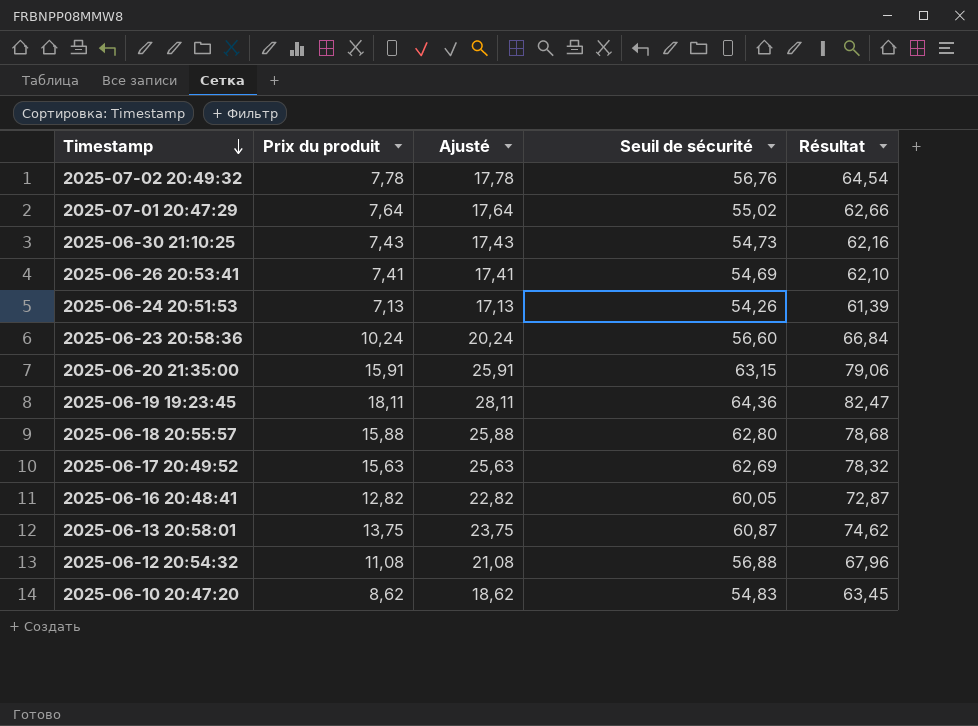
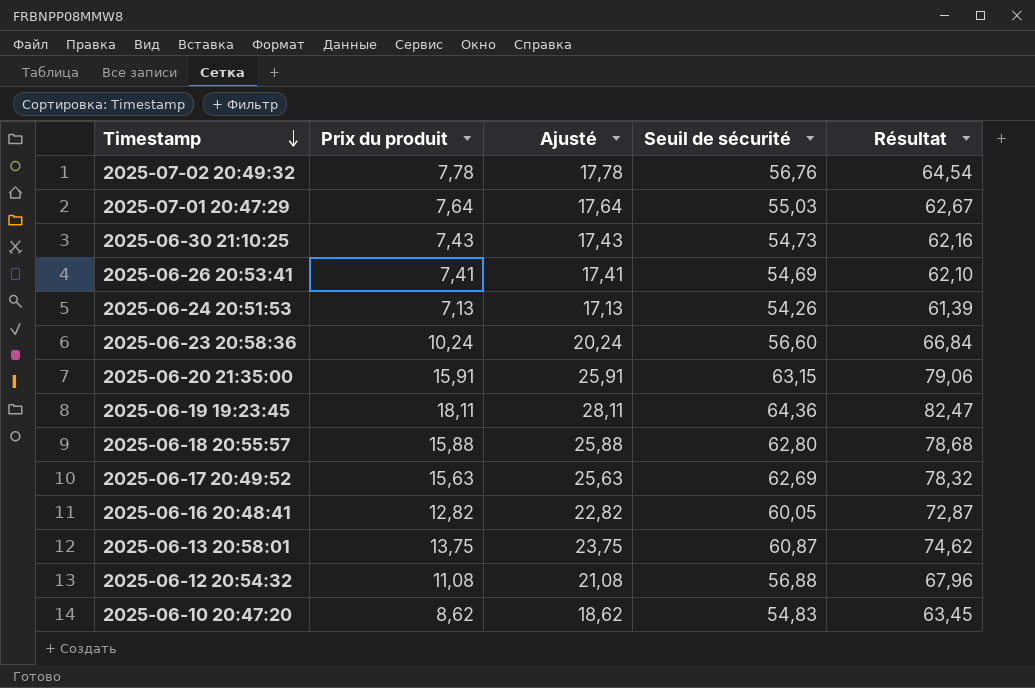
2025-07-01 20:47:29 | Seuil de sécurité: 55,02 -> 55,03
2025-07-01 20:47:29 | Résultat: 62,66 -> 62,67

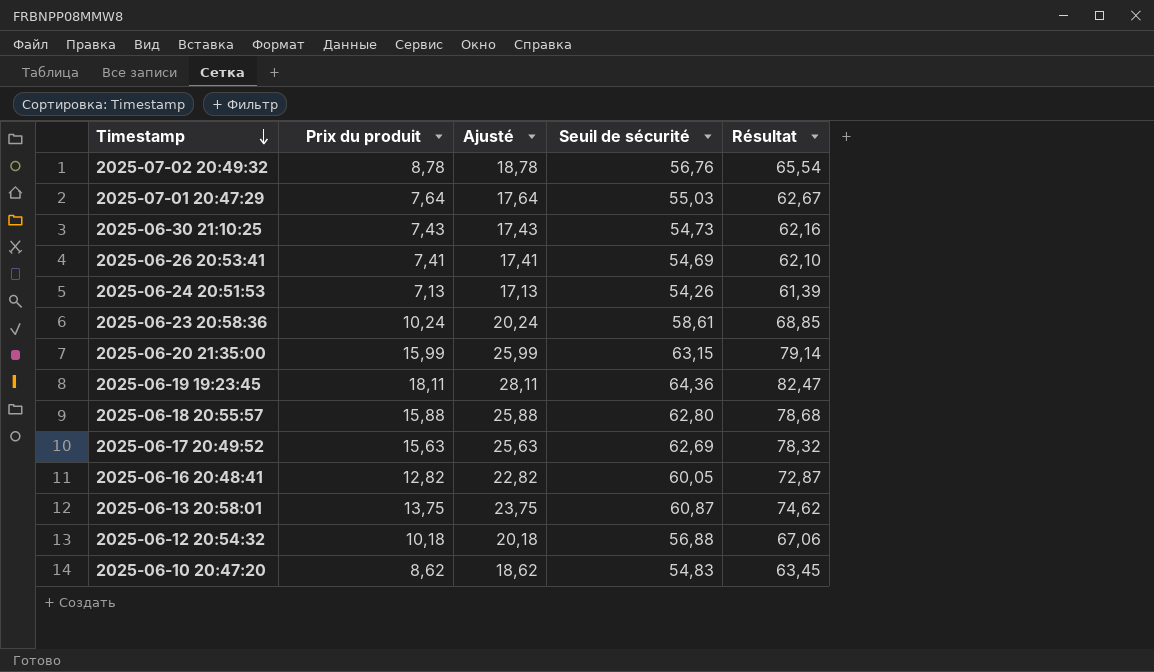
2025-07-02 20:49:32 | Prix du produit: 7,78 -> 8,78
2025-07-02 20:49:32 | Ajusté: 17,78 -> 18,78
2025-07-02 20:49:32 | Résultat: 64,54 -> 65,54
2025-06-23 20:58:36 | Seuil de sécurité: 56,60 -> 58,61
2025-06-23 20:58:36 | Résultat: 66,84 -> 68,85
2025-06-20 21:35:00 | Prix du produit: 15,91 -> 15,99
2025-06-20 21:35:00 | Ajusté: 25,91 -> 25,99
2025-06-20 21:35:00 | Résultat: 79,06 -> 79,14
2025-06-12 20:54:32 | Prix du produit: 11,08 -> 10,18
2025-06-12 20:54:32 | Ajusté: 21,08 -> 20,18
2025-06-12 20:54:32 | Résultat: 67,96 -> 67,06

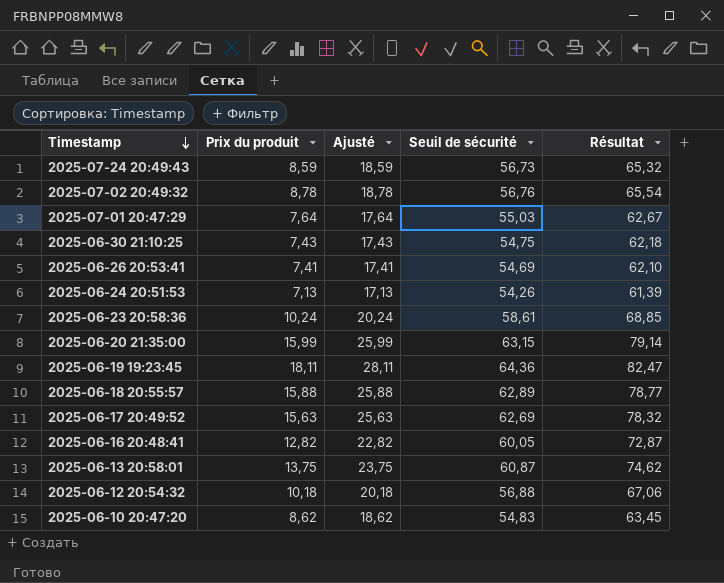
row 2025-07-24 20:49:43: none -> 8,59 | 18,59 | 56,73 | 65,32
2025-06-30 21:10:25 | Seuil de sécurité: 54,73 -> 54,75
2025-06-30 21:10:25 | Résultat: 62,16 -> 62,18
2025-06-18 20:55:57 | Seuil de sécurité: 62,80 -> 62,89
2025-06-18 20:55:57 | Résultat: 78,68 -> 78,77

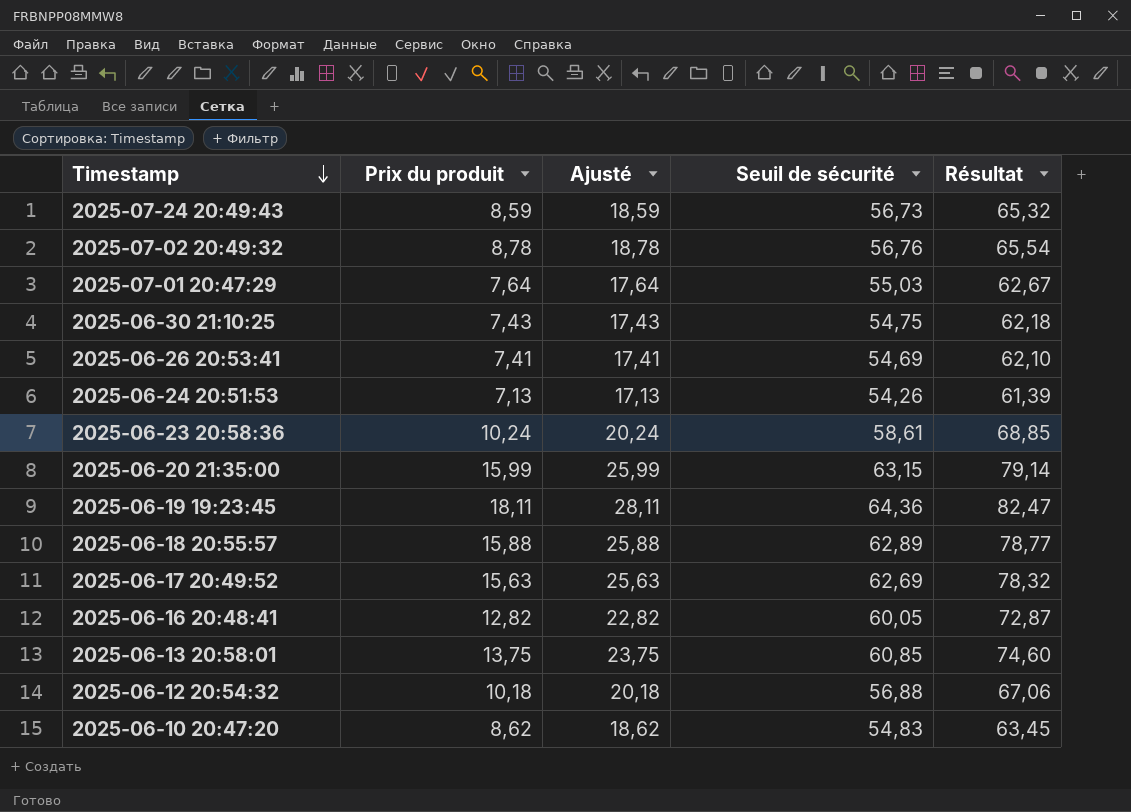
2025-06-13 20:58:01 | Seuil de sécurité: 60,87 -> 60,85
2025-06-13 20:58:01 | Résultat: 74,62 -> 74,60

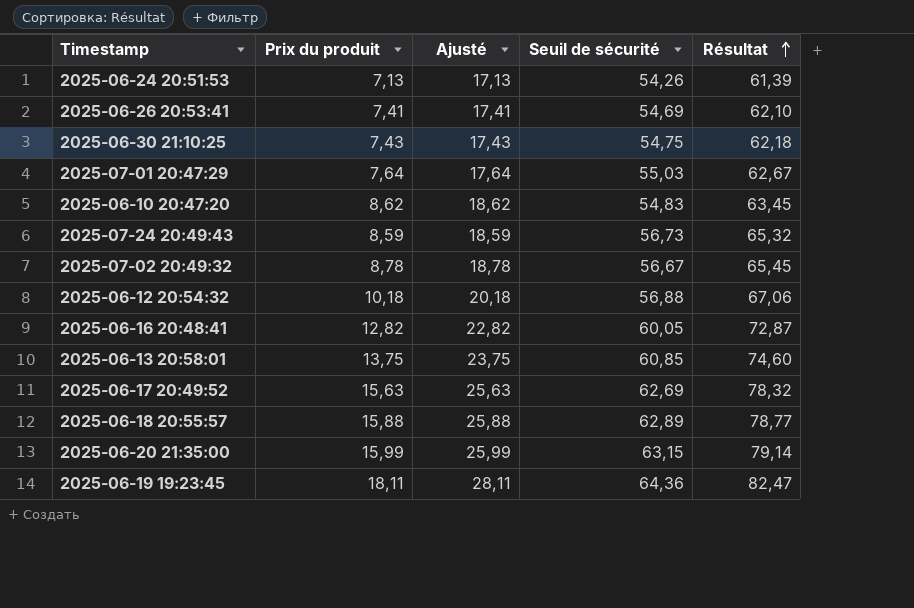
row order: Timestamp descending -> Résultat ascending
row 2025-06-23 20:58:36: 10,24 | 20,24 | 58,61 | 68,85 -> none
2025-07-02 20:49:32 | Seuil de sécurité: 56,76 -> 56,67
2025-07-02 20:49:32 | Résultat: 65,54 -> 65,45

